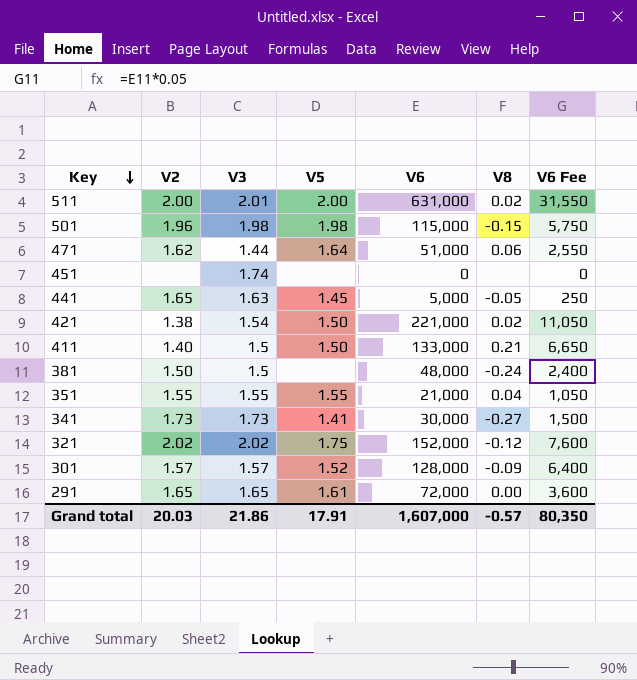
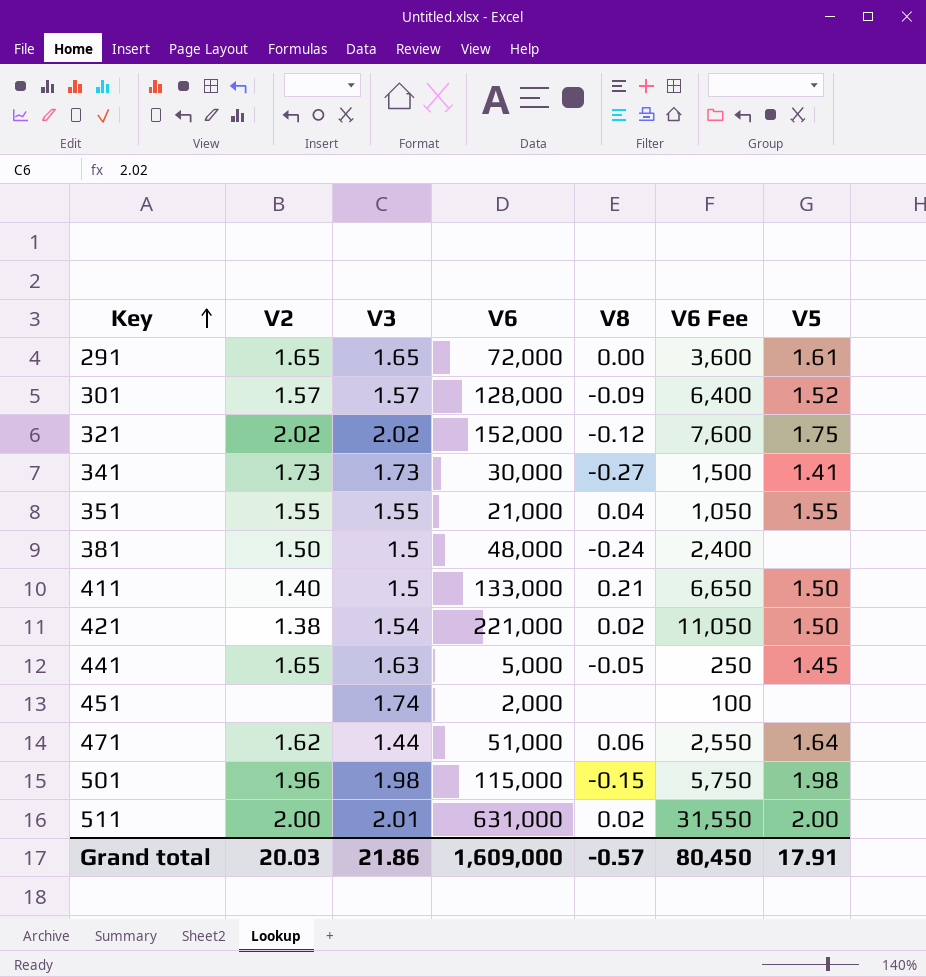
row order: Key descending -> Key ascending
column V5 | position: 4 -> 7
451 | V6: 0 -> 2,000
451 | V6 Fee: 0 -> 100
Grand total | V6: 1,607,000 -> 1,609,000
Grand total | V6 Fee: 80,350 -> 80,450

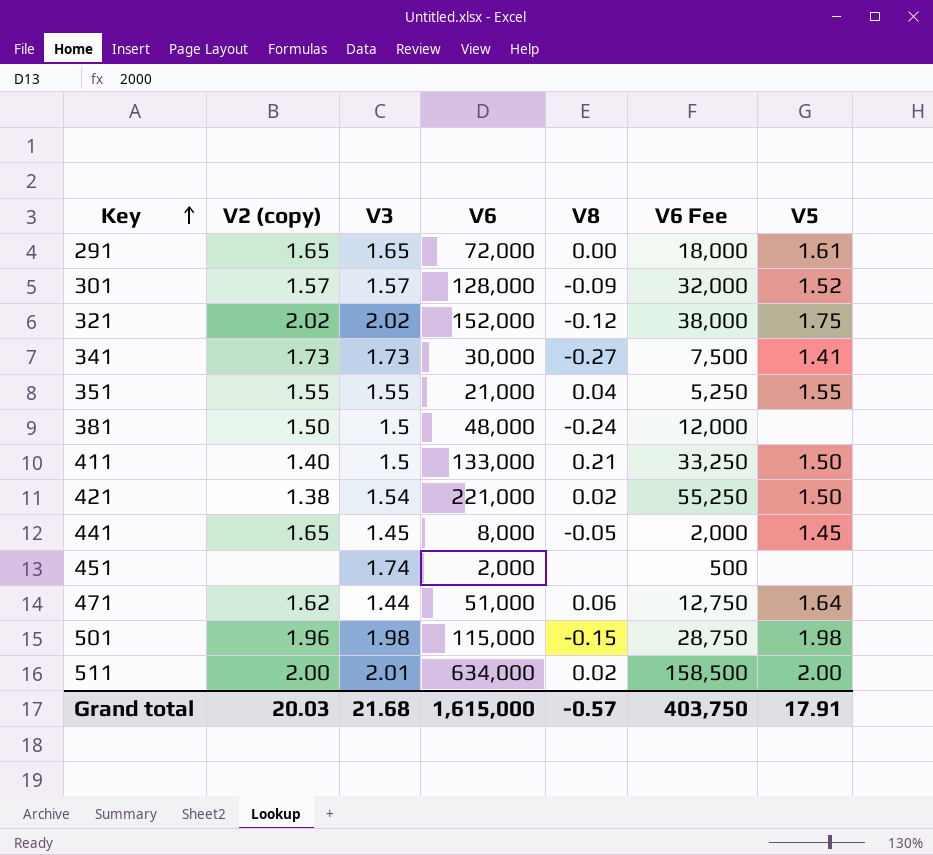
column name: V2 -> V2 (copy)
column V6 Fee | formula: [V6] * 0.05 -> [V6] * 0.25
441 | V3: 1.63 -> 1.45
441 | V6: 5,000 -> 8,000
511 | V6: 631,000 -> 634,000
Grand total | V3: 21.86 -> 21.68
Grand total | V6: 1,609,000 -> 1,615,000
Grand total | V6 Fee: 80,450 -> 403,750

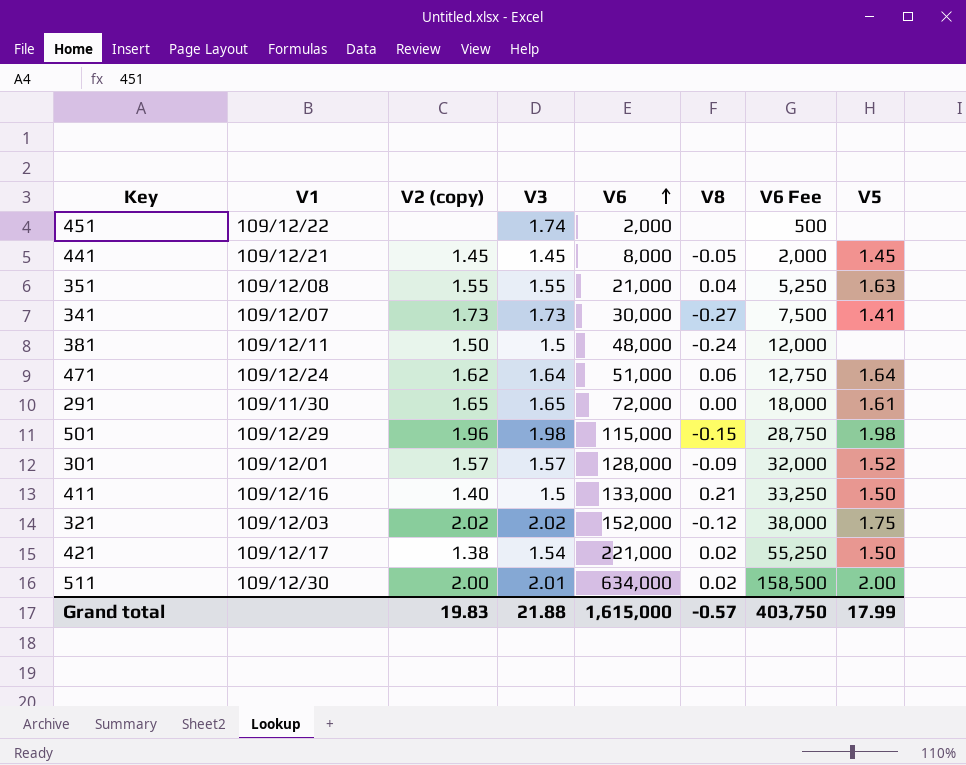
row order: Key ascending -> V6 ascending
column V1 | position: none -> 2
441 | V2 (copy): 1.65 -> 1.45
351 | V5: 1.55 -> 1.63
471 | V3: 1.44 -> 1.64
Grand total | V2 (copy): 20.03 -> 19.83
Grand total | V3: 21.68 -> 21.88
Grand total | V5: 17.91 -> 17.99

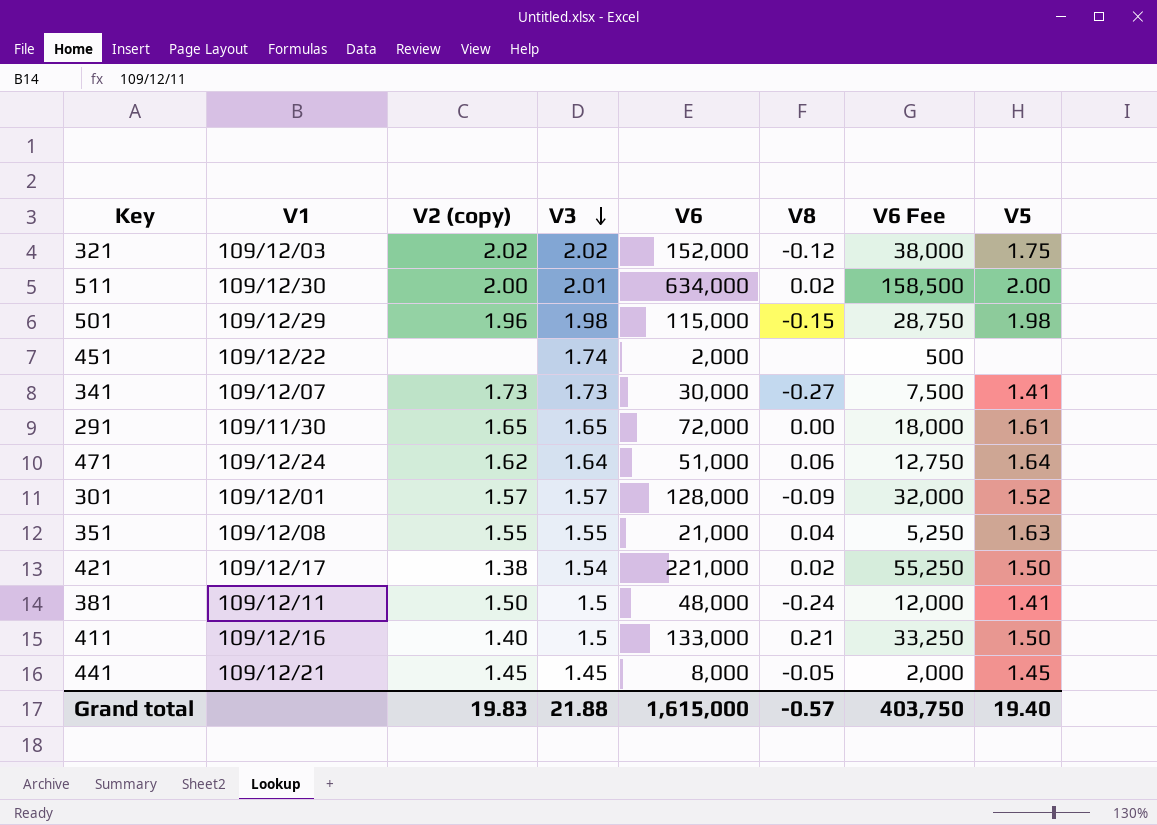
row order: V6 ascending -> V3 descending
381 | V5: none -> 1.41
Grand total | V5: 17.99 -> 19.40

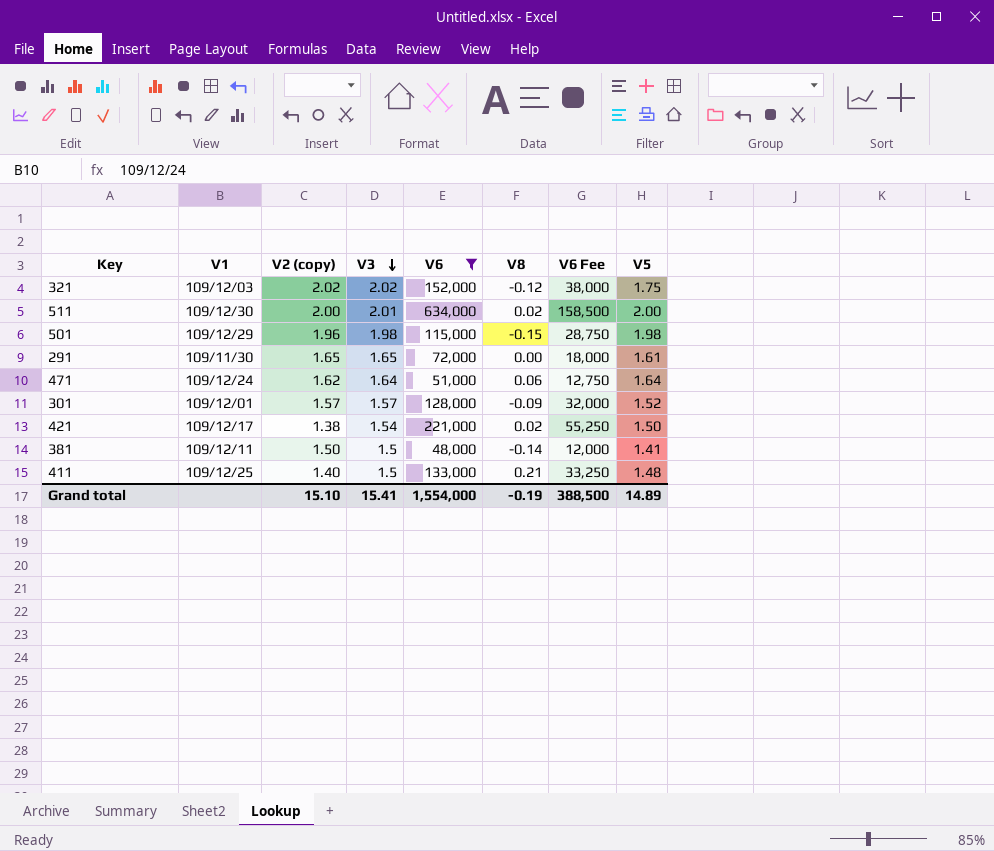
filter: none -> V6 >= 48,000
381 | V8: -0.24 -> -0.14
411 | V1: 109/12/16 -> 109/12/25
411 | V5: 1.50 -> 1.48
Grand total | V2 (copy): 19.83 -> 15.10
Grand total | V3: 21.88 -> 15.41
Grand total | V6: 1,615,000 -> 1,554,000
Grand total | V8: -0.57 -> -0.19
Grand total | V6 Fee: 403,750 -> 388,500
Grand total | V5: 19.40 -> 14.89

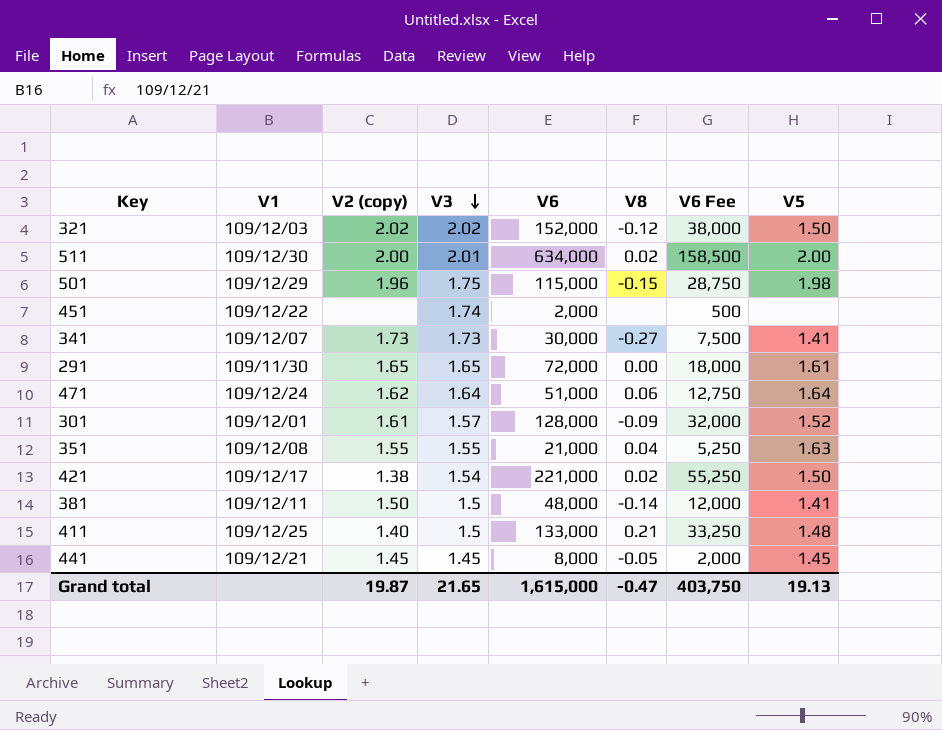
filter: V6 >= 48,000 -> none
321 | V5: 1.75 -> 1.50
501 | V3: 1.98 -> 1.75
301 | V2 (copy): 1.57 -> 1.61
Grand total | V2 (copy): 15.10 -> 19.87
Grand total | V3: 15.41 -> 21.65
Grand total | V6: 1,554,000 -> 1,615,000
Grand total | V8: -0.19 -> -0.47
Grand total | V6 Fee: 388,500 -> 403,750
Grand total | V5: 14.89 -> 19.13

